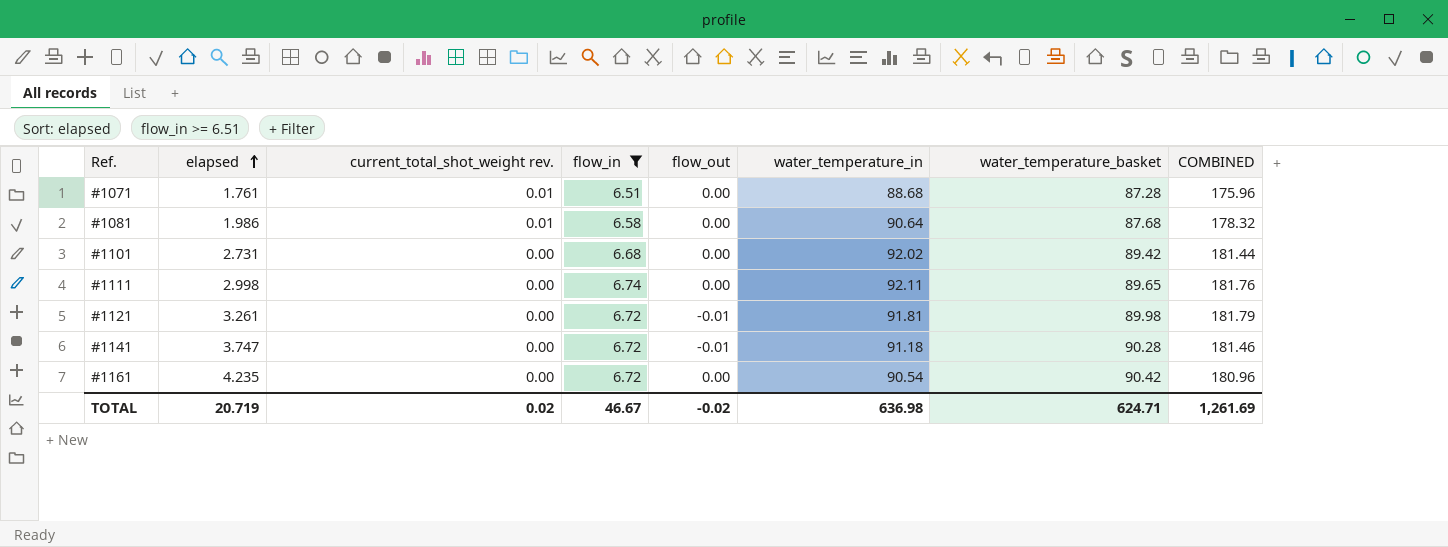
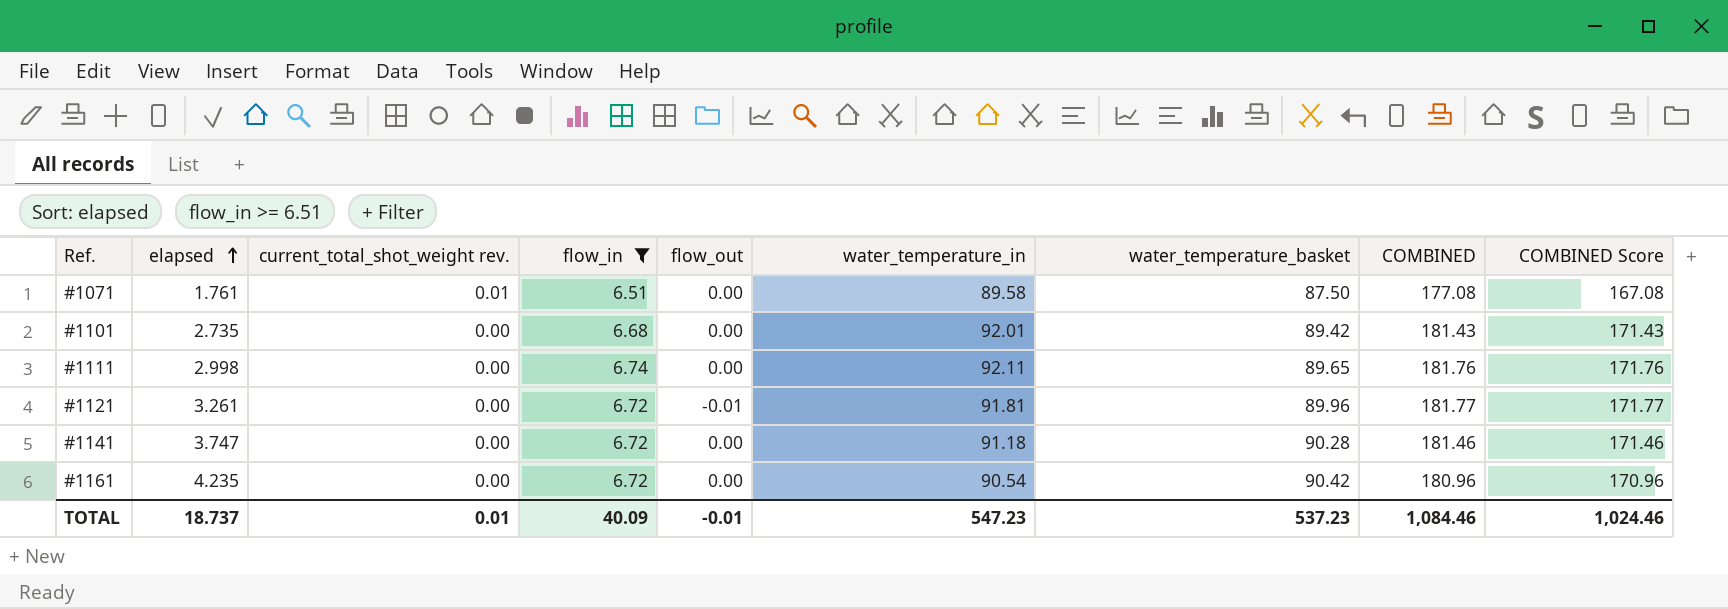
column COMBINED Score | formula: none -> [COMBINED] - 10
row #1081: 1.986 | 0.01 | 6.58 | 0.00 | 90.64 | 87.68 | 178.32 -> none
#1071 | water_temperature_in: 88.68 -> 89.58
#1071 | water_temperature_basket: 87.28 -> 87.50
#1071 | COMBINED: 175.96 -> 177.08
#1101 | elapsed: 2.731 -> 2.735
#1101 | water_temperature_in: 92.02 -> 92.01
#1101 | COMBINED: 181.44 -> 181.43
#1121 | water_temperature_basket: 89.98 -> 89.96
#1121 | COMBINED: 181.79 -> 181.77
#1141 | flow_out: -0.01 -> 0.00
TOTAL | elapsed: 20.719 -> 18.737
TOTAL | current_total_shot_weight rev.: 0.02 -> 0.01
TOTAL | flow_in: 46.67 -> 40.09
TOTAL | flow_out: -0.02 -> -0.01
TOTAL | water_temperature_in: 636.98 -> 547.23
TOTAL | water_temperature_basket: 624.71 -> 537.23
TOTAL | COMBINED: 1,261.69 -> 1,084.46

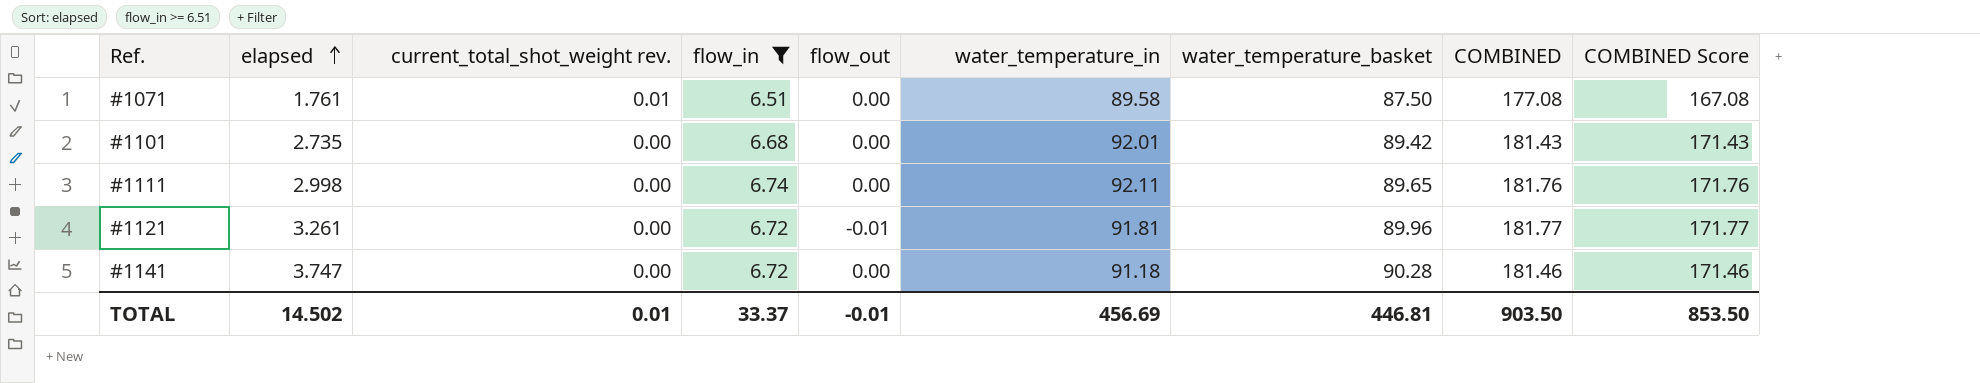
row #1161: 4.235 | 0.00 | 6.72 | 0.00 | 90.54 | 90.42 | 180.96 | 170.96 -> none
TOTAL | elapsed: 18.737 -> 14.502
TOTAL | flow_in: 40.09 -> 33.37
TOTAL | water_temperature_in: 547.23 -> 456.69
TOTAL | water_temperature_basket: 537.23 -> 446.81
TOTAL | COMBINED: 1,084.46 -> 903.50
TOTAL | COMBINED Score: 1,024.46 -> 853.50

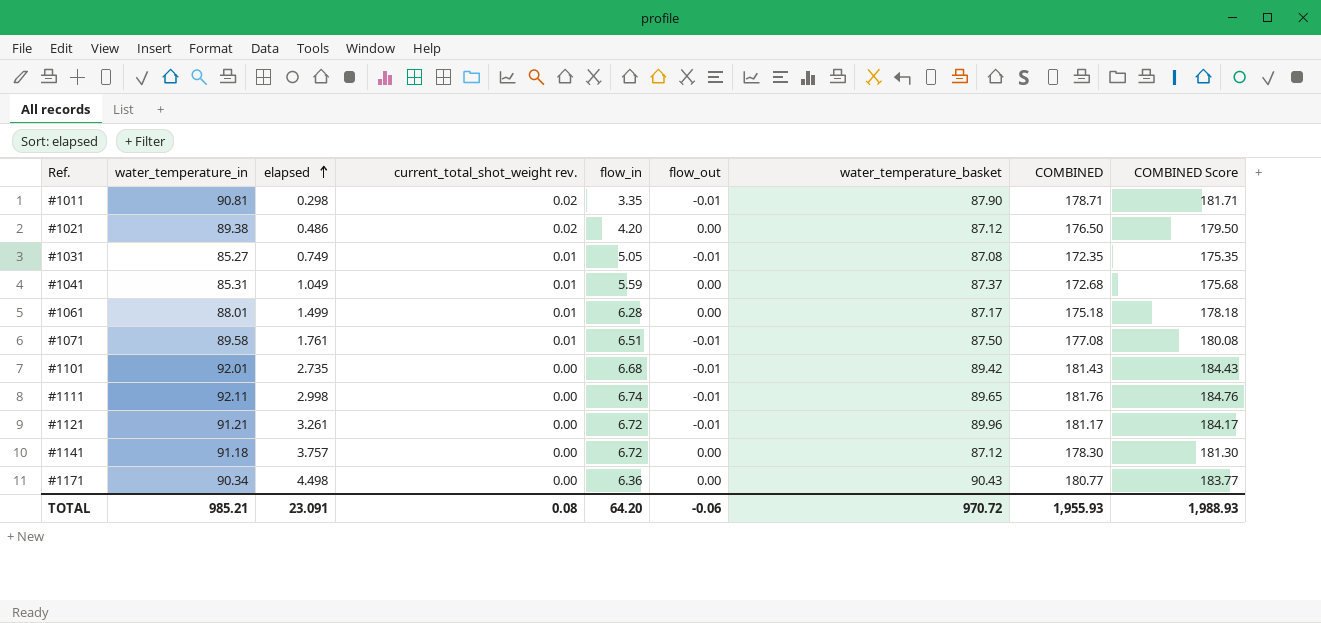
filter: flow_in >= 6.51 -> none
column water_temperature_in | position: 6 -> 2
column COMBINED Score | formula: [COMBINED] - 10 -> [COMBINED] + 3
#1071 | flow_out: 0.00 -> -0.01
#1101 | flow_out: 0.00 -> -0.01
#1111 | flow_out: 0.00 -> -0.01
#1121 | water_temperature_in: 91.81 -> 91.21
#1121 | COMBINED: 181.77 -> 181.17
#1141 | elapsed: 3.747 -> 3.757
#1141 | water_temperature_basket: 90.28 -> 87.12
#1141 | COMBINED: 181.46 -> 178.30
TOTAL | water_temperature_in: 456.69 -> 985.21
TOTAL | elapsed: 14.502 -> 23.091
TOTAL | current_total_shot_weight rev.: 0.01 -> 0.08
TOTAL | flow_in: 33.37 -> 64.20
TOTAL | flow_out: -0.01 -> -0.06
TOTAL | water_temperature_basket: 446.81 -> 970.72
TOTAL | COMBINED: 903.50 -> 1,955.93
TOTAL | COMBINED Score: 853.50 -> 1,988.93

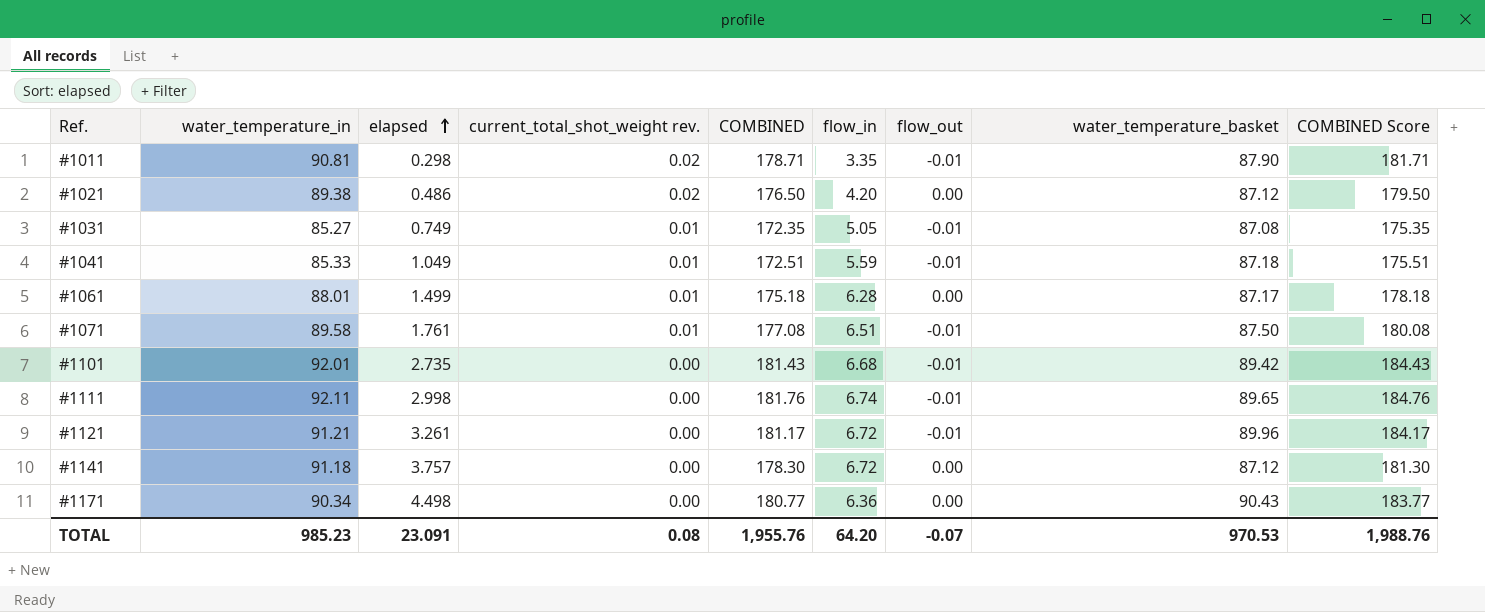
column COMBINED | position: 8 -> 5
#1041 | water_temperature_in: 85.31 -> 85.33
#1041 | COMBINED: 172.68 -> 172.51
#1041 | flow_out: 0.00 -> -0.01
#1041 | water_temperature_basket: 87.37 -> 87.18
#1041 | COMBINED Score: 175.68 -> 175.51
TOTAL | water_temperature_in: 985.21 -> 985.23
TOTAL | COMBINED: 1,955.93 -> 1,955.76
TOTAL | flow_out: -0.06 -> -0.07
TOTAL | water_temperature_basket: 970.72 -> 970.53
TOTAL | COMBINED Score: 1,988.93 -> 1,988.76

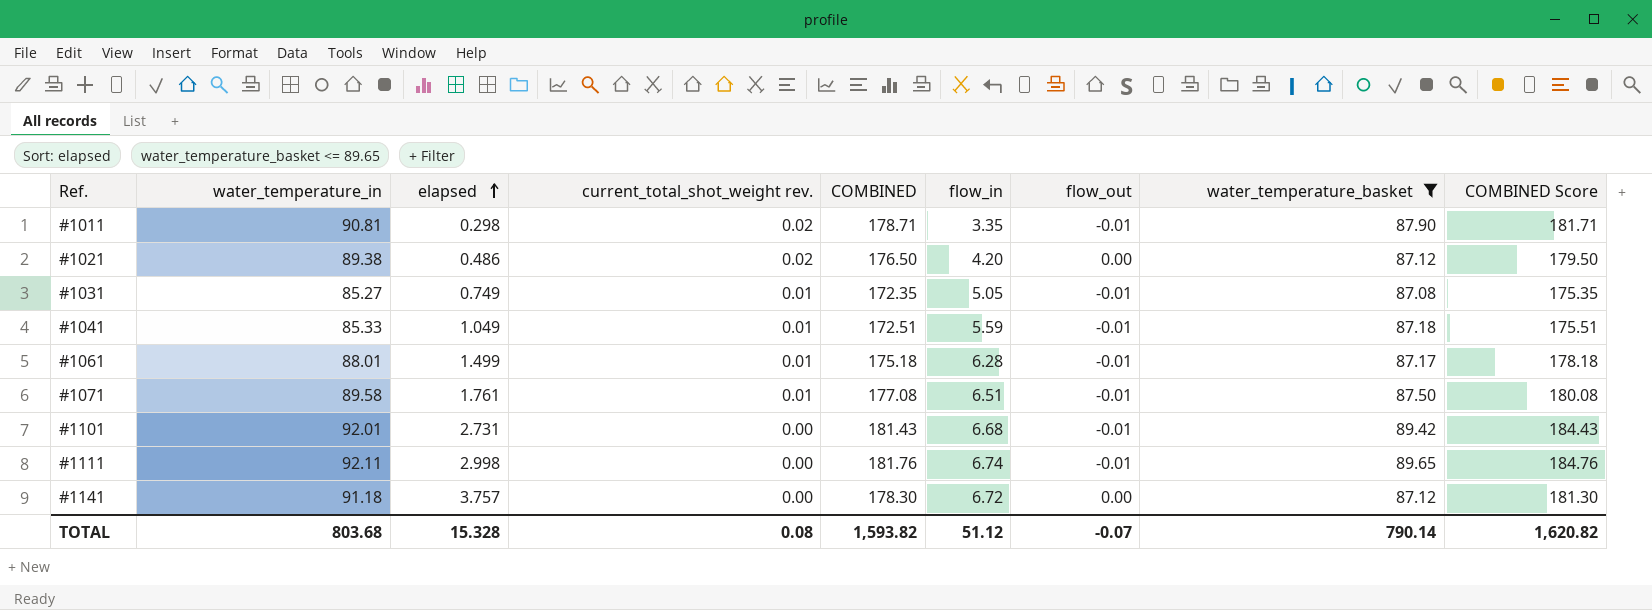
filter: none -> water_temperature_basket <= 89.65
#1061 | flow_out: 0.00 -> -0.01
#1101 | elapsed: 2.735 -> 2.731
TOTAL | water_temperature_in: 985.23 -> 803.68
TOTAL | elapsed: 23.091 -> 15.328
TOTAL | COMBINED: 1,955.76 -> 1,593.82
TOTAL | flow_in: 64.20 -> 51.12
TOTAL | water_temperature_basket: 970.53 -> 790.14
TOTAL | COMBINED Score: 1,988.76 -> 1,620.82

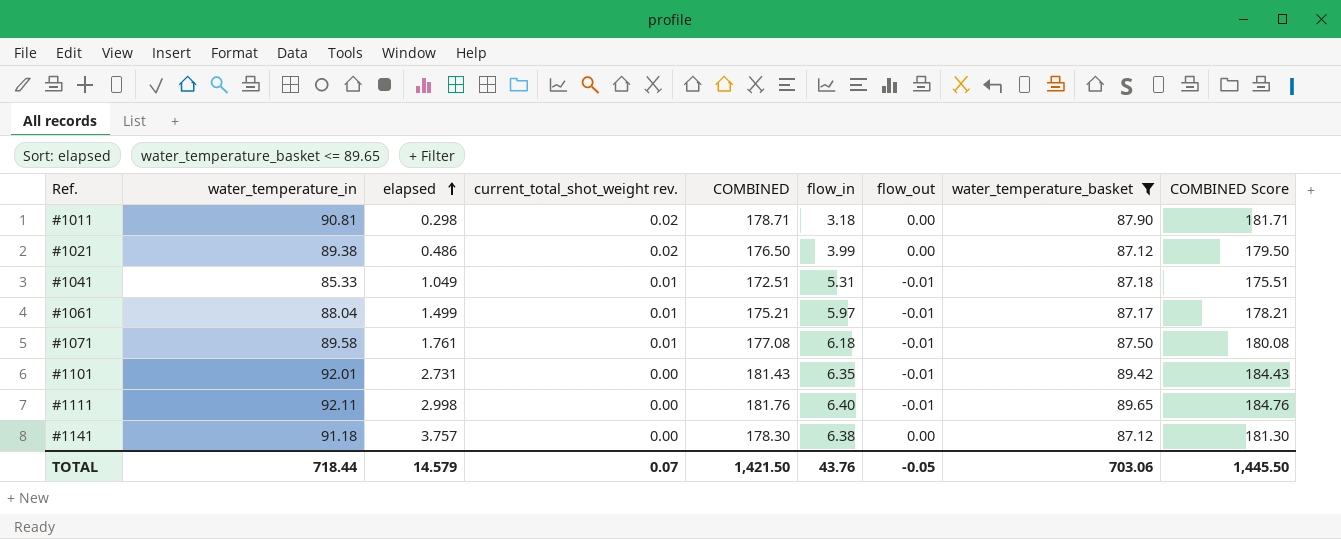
row #1031: 85.27 | 0.749 | 0.01 | 172.35 | 5.05 | -0.01 | 87.08 | 175.35 -> none
#1011 | flow_in: 3.35 -> 3.18
#1011 | flow_out: -0.01 -> 0.00
#1021 | flow_in: 4.20 -> 3.99
#1041 | flow_in: 5.59 -> 5.31
#1061 | water_temperature_in: 88.01 -> 88.04
#1061 | COMBINED: 175.18 -> 175.21
#1061 | flow_in: 6.28 -> 5.97
#1061 | COMBINED Score: 178.18 -> 178.21
#1071 | flow_in: 6.51 -> 6.18
#1101 | flow_in: 6.68 -> 6.35
#1111 | flow_in: 6.74 -> 6.40
#1141 | flow_in: 6.72 -> 6.38
TOTAL | water_temperature_in: 803.68 -> 718.44
TOTAL | elapsed: 15.328 -> 14.579
TOTAL | current_total_shot_weight rev.: 0.08 -> 0.07
TOTAL | COMBINED: 1,593.82 -> 1,421.50
TOTAL | flow_in: 51.12 -> 43.76
TOTAL | flow_out: -0.07 -> -0.05
TOTAL | water_temperature_basket: 790.14 -> 703.06
TOTAL | COMBINED Score: 1,620.82 -> 1,445.50

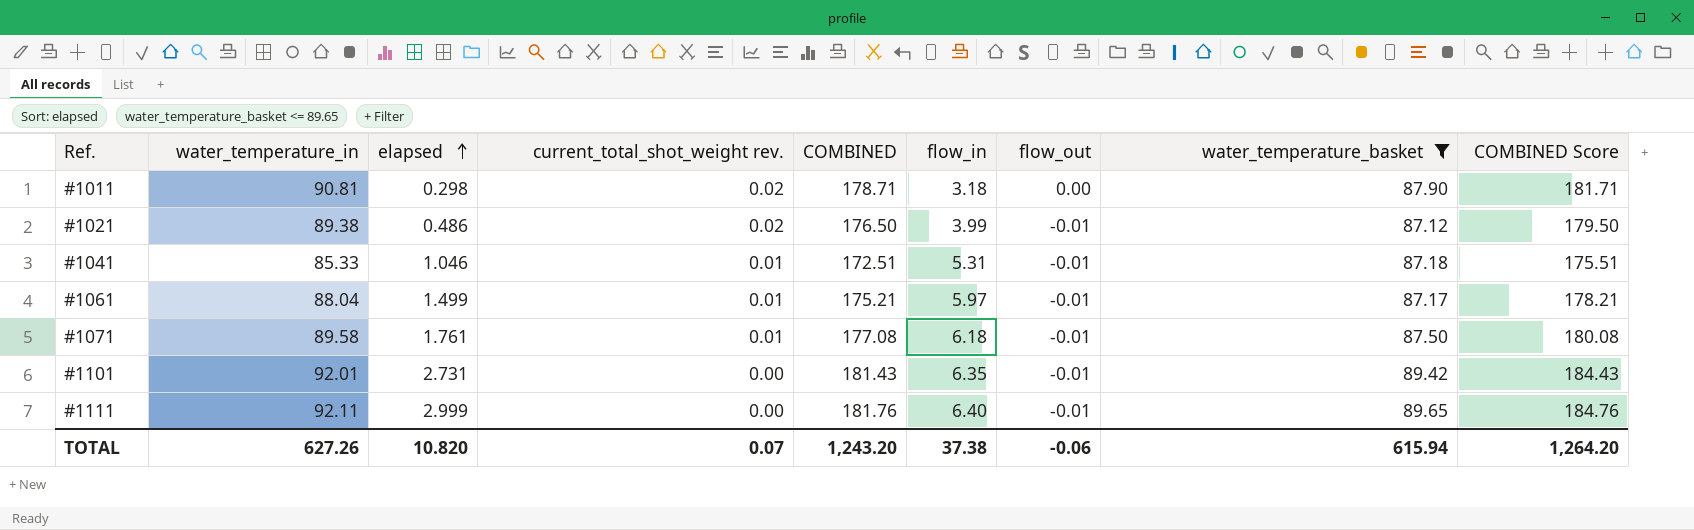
row #1141: 91.18 | 3.757 | 0.00 | 178.30 | 6.38 | 0.00 | 87.12 | 181.30 -> none
#1021 | flow_out: 0.00 -> -0.01
#1041 | elapsed: 1.049 -> 1.046
#1111 | elapsed: 2.998 -> 2.999
TOTAL | water_temperature_in: 718.44 -> 627.26
TOTAL | elapsed: 14.579 -> 10.820
TOTAL | COMBINED: 1,421.50 -> 1,243.20
TOTAL | flow_in: 43.76 -> 37.38
TOTAL | flow_out: -0.05 -> -0.06
TOTAL | water_temperature_basket: 703.06 -> 615.94
TOTAL | COMBINED Score: 1,445.50 -> 1,264.20

